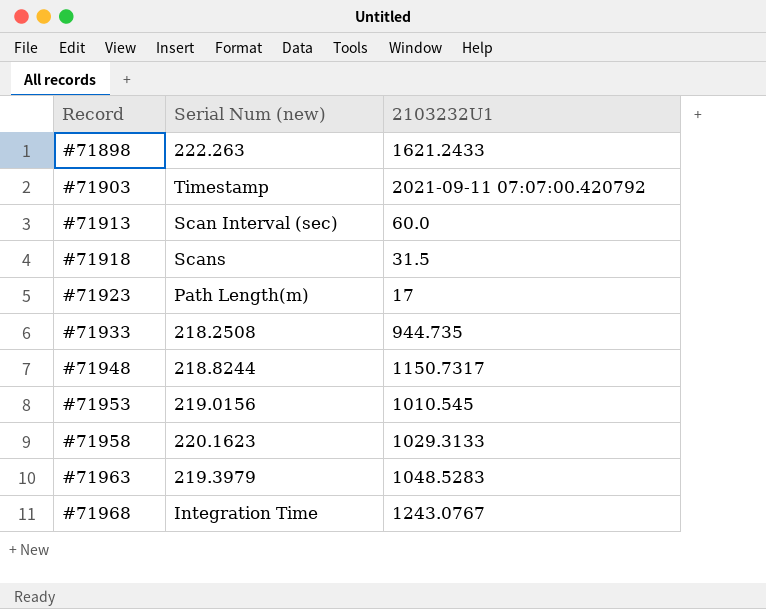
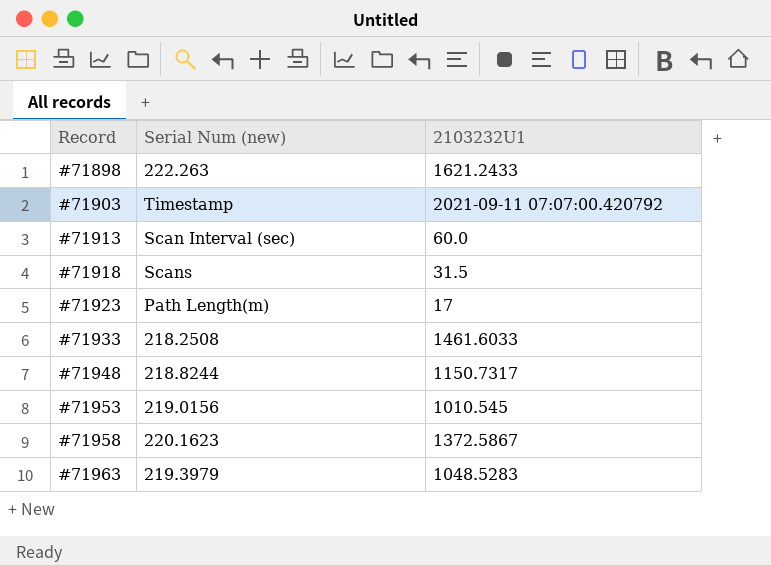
row #71968: Integration Time | 1243.0767 -> none
#71933 | 2103232U1: 944.735 -> 1461.6033
#71958 | 2103232U1: 1029.3133 -> 1372.5867

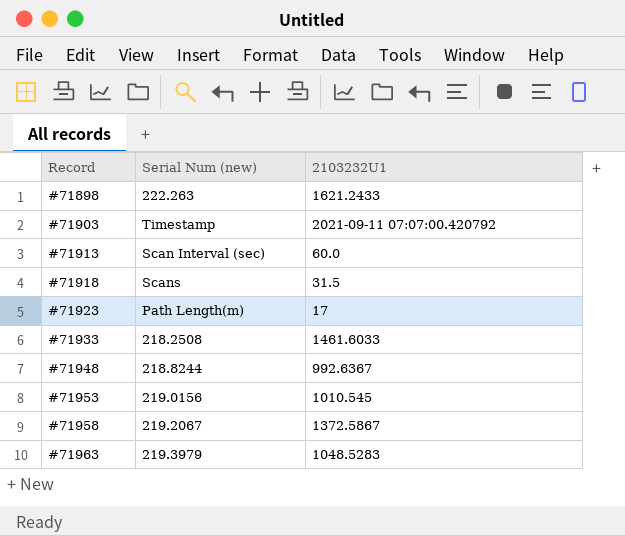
#71948 | 2103232U1: 1150.7317 -> 992.6367
#71958 | Serial Num (new): 220.1623 -> 219.2067

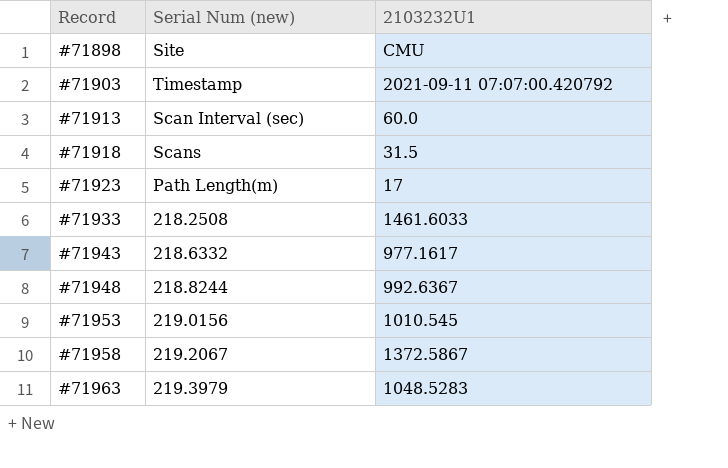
#71898 | Serial Num (new): 222.263 -> Site
#71898 | 2103232U1: 1621.2433 -> CMU
row #71943: none -> 218.6332 | 977.1617

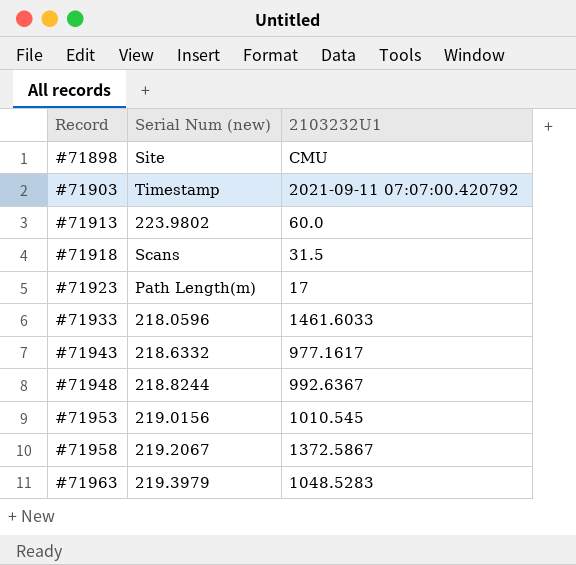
#71913 | Serial Num (new): Scan Interval (sec) -> 223.9802
#71933 | Serial Num (new): 218.2508 -> 218.0596

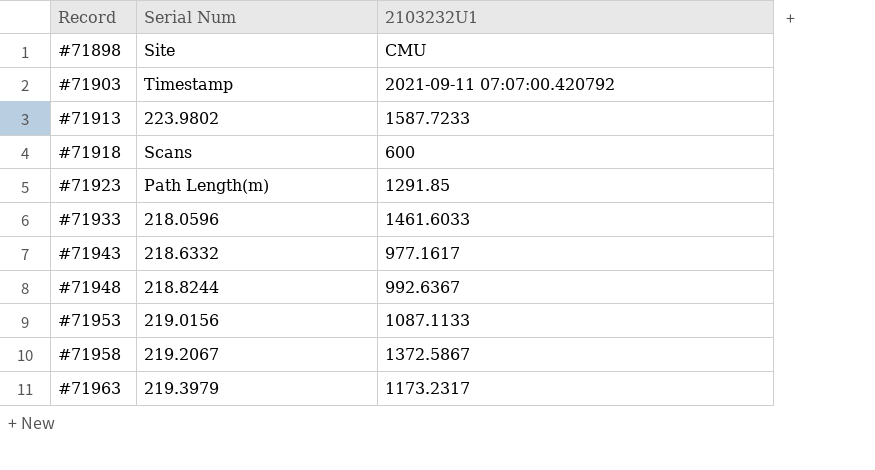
column name: Serial Num (new) -> Serial Num
#71913 | 2103232U1: 60.0 -> 1587.7233
#71918 | 2103232U1: 31.5 -> 600
#71923 | 2103232U1: 17 -> 1291.85
#71953 | 2103232U1: 1010.545 -> 1087.1133
#71963 | 2103232U1: 1048.5283 -> 1173.2317

